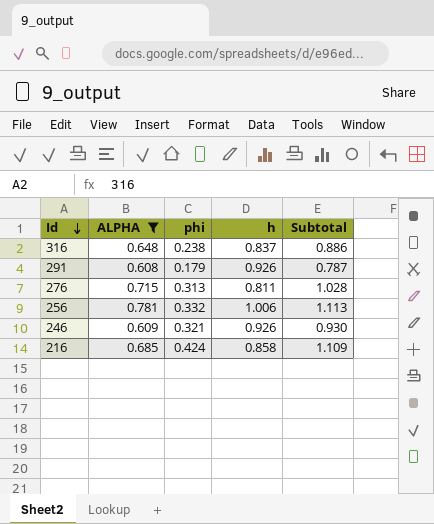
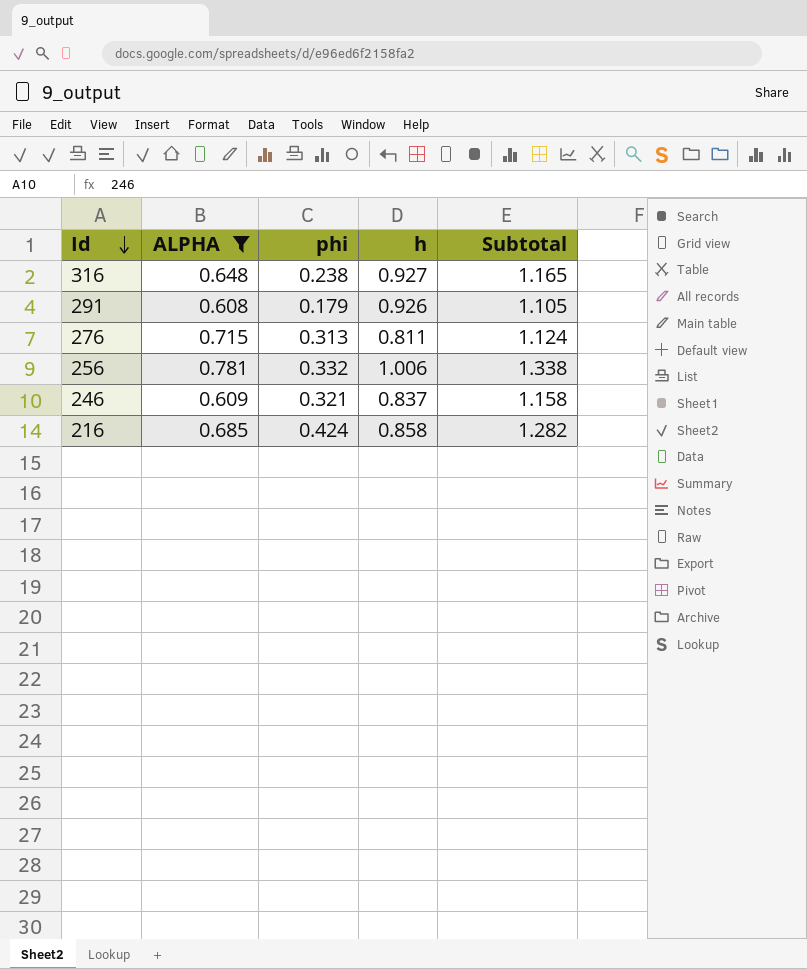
column Subtotal | formula: [ALPHA] + [phi] -> [phi] + [h]
316 | h: 0.837 -> 0.927
246 | h: 0.926 -> 0.837

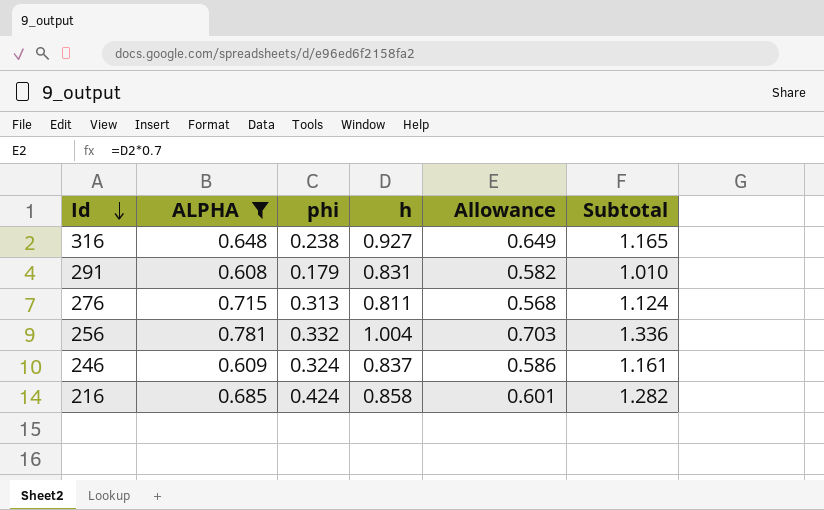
column Allowance | formula: none -> [h] * 0.7
291 | h: 0.926 -> 0.831
291 | Subtotal: 1.105 -> 1.010
256 | h: 1.006 -> 1.004
256 | Subtotal: 1.338 -> 1.336
246 | phi: 0.321 -> 0.324
246 | Subtotal: 1.158 -> 1.161

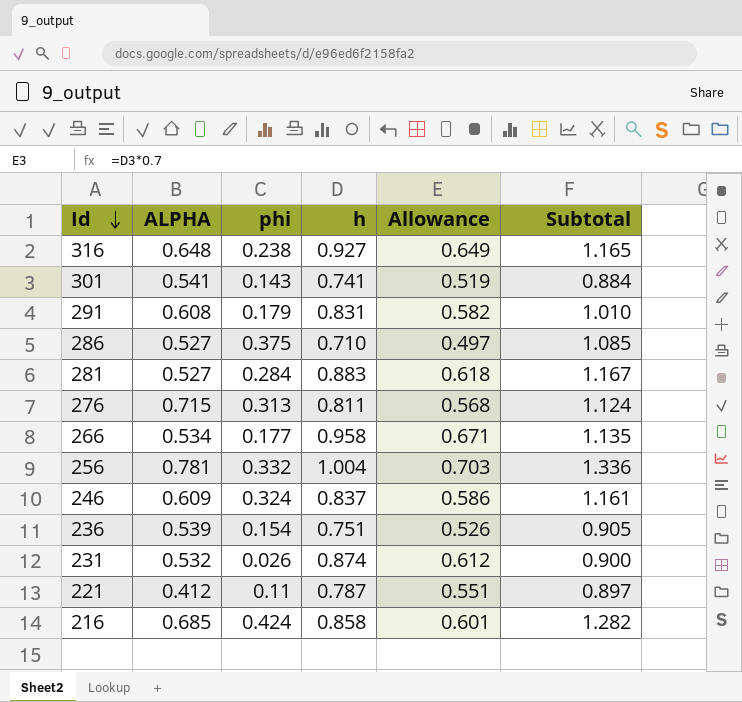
filter: ALPHA >= 0.608 -> none

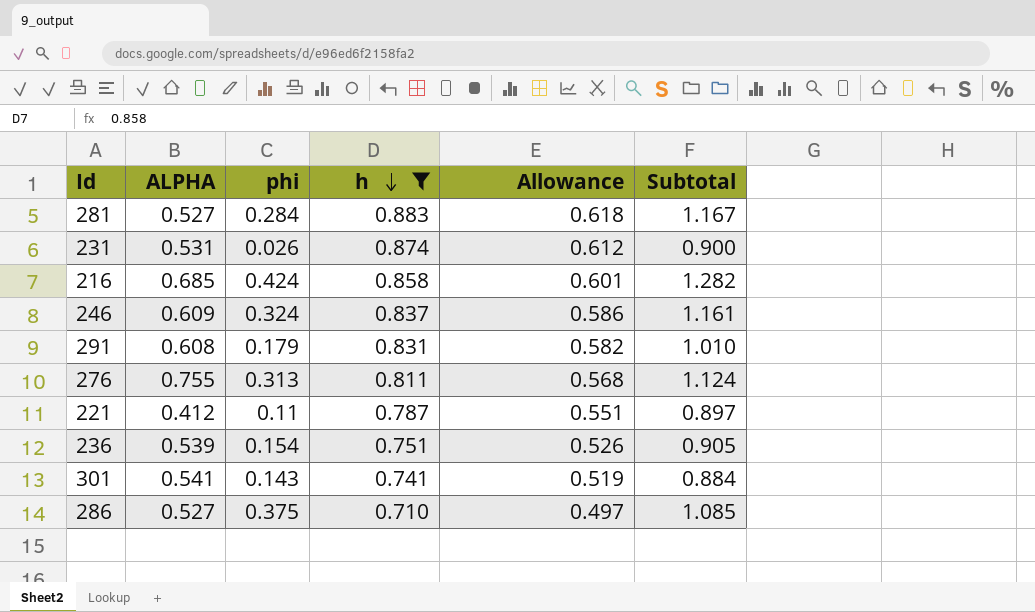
filter: none -> h <= 0.883
row order: Id descending -> h descending
231 | ALPHA: 0.532 -> 0.531
276 | ALPHA: 0.715 -> 0.755

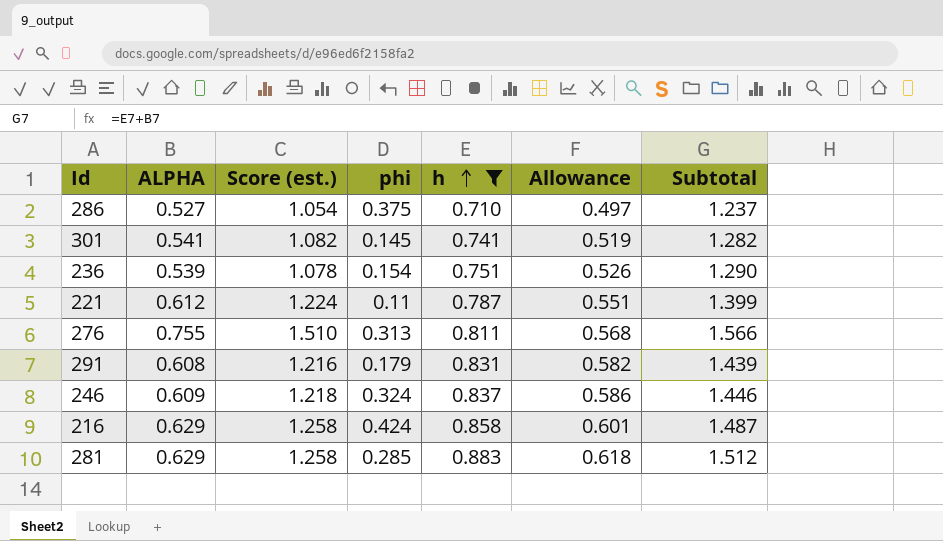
row order: h descending -> h ascending
column Score (est.) | formula: none -> [ALPHA] * 2
column Subtotal | formula: [phi] + [h] -> [ALPHA] + [h]
row 231: 0.531 | 0.026 | 0.874 | 0.612 | 0.900 -> none
301 | phi: 0.143 -> 0.145
221 | ALPHA: 0.412 -> 0.612
216 | ALPHA: 0.685 -> 0.629
281 | ALPHA: 0.527 -> 0.629
281 | phi: 0.284 -> 0.285

